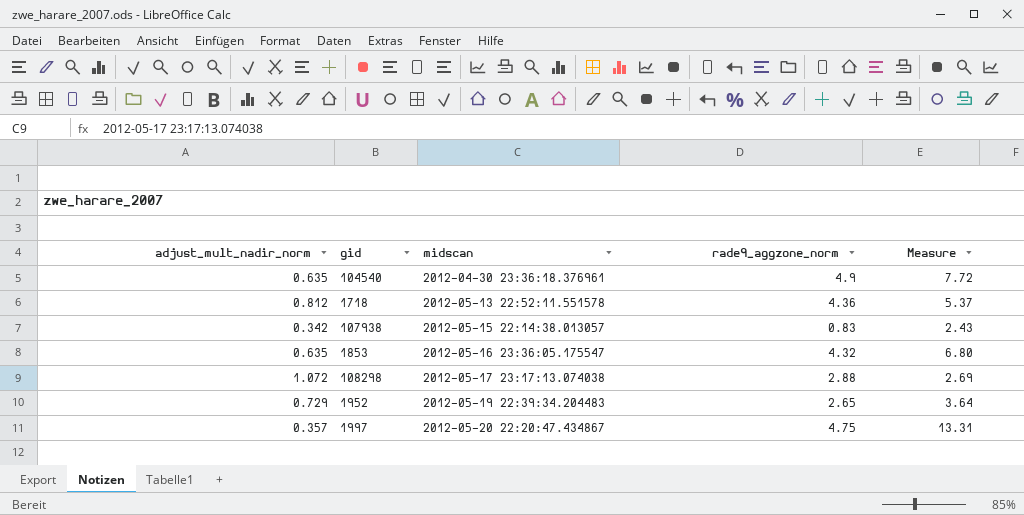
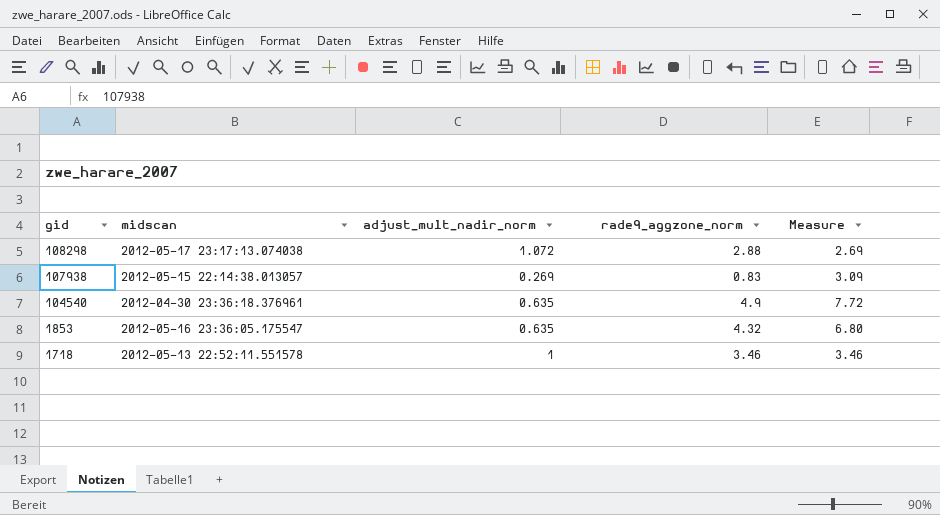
row order: midscan ascending -> gid descending
column adjust_mult_nadir_norm | position: 1 -> 3
row 1952: 0.729 | 2012-05-19 22:39:34.204483 | 2.65 | 3.64 -> none
row 1997: 0.357 | 2012-05-20 22:20:47.434867 | 4.75 | 13.31 -> none
107938 | adjust_mult_nadir_norm: 0.342 -> 0.269
107938 | Measure: 2.43 -> 3.09
1718 | adjust_mult_nadir_norm: 0.812 -> 1
1718 | rade9_aggzone_norm: 4.36 -> 3.46
1718 | Measure: 5.37 -> 3.46

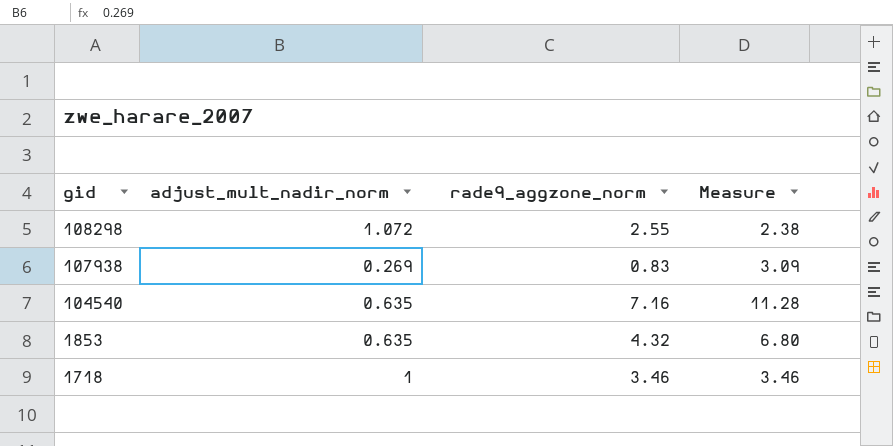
column midscan | position: 2 -> none
108298 | rade9_aggzone_norm: 2.88 -> 2.55
108298 | Measure: 2.69 -> 2.38
104540 | rade9_aggzone_norm: 4.9 -> 7.16
104540 | Measure: 7.72 -> 11.28

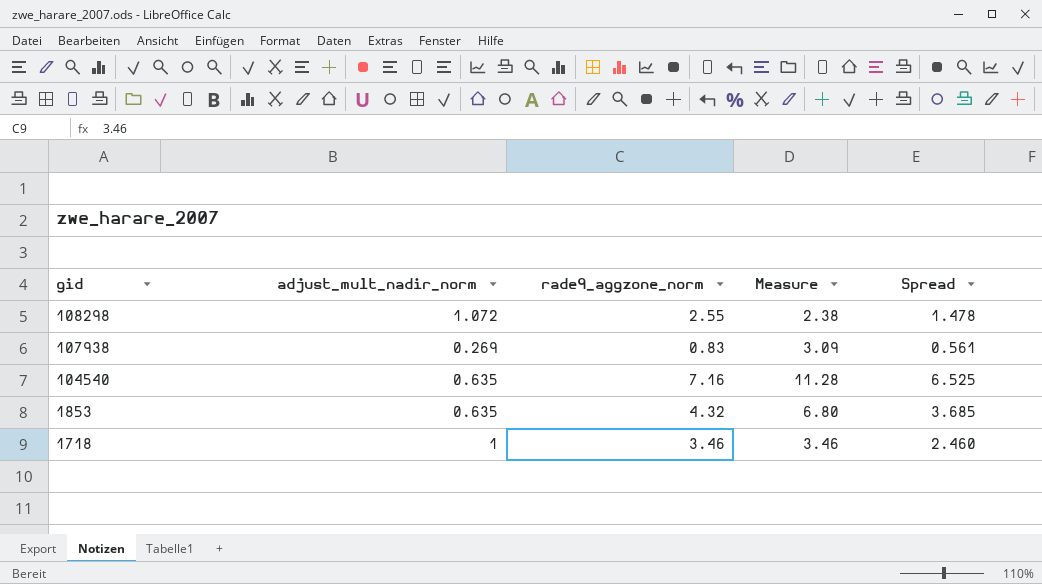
column Spread | formula: none -> [rade9_aggzone_norm] - [adjust_mult_nadir_norm]

